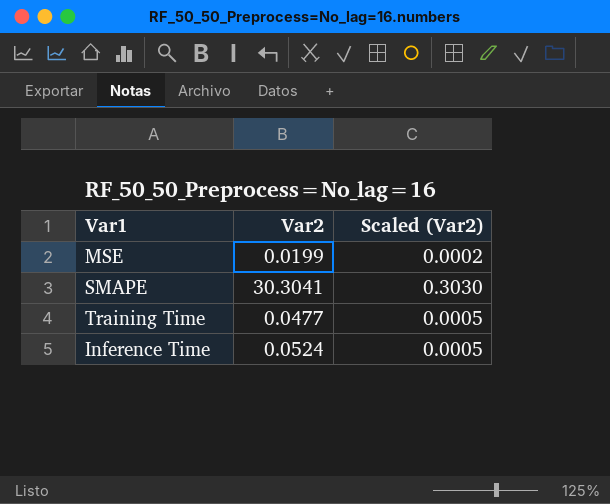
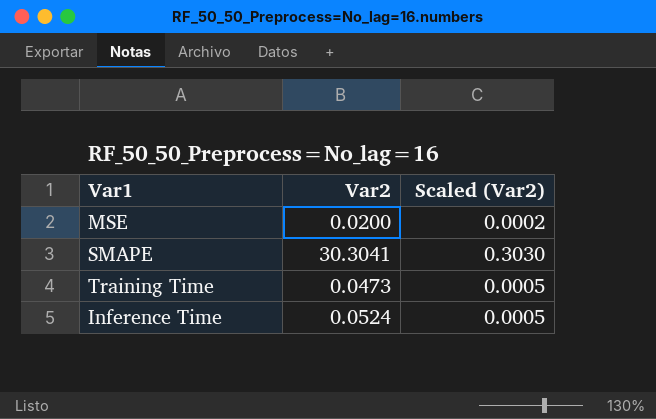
MSE | Var2: 0.0199 -> 0.0200
Training Time | Var2: 0.0477 -> 0.0473

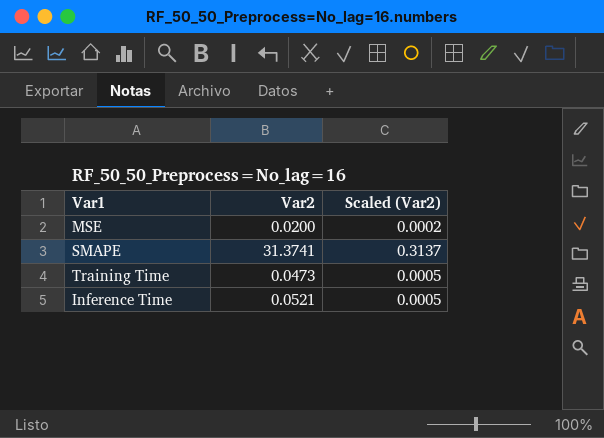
SMAPE | Var2: 30.3041 -> 31.3741
SMAPE | Scaled (Var2): 0.3030 -> 0.3137
Inference Time | Var2: 0.0524 -> 0.0521

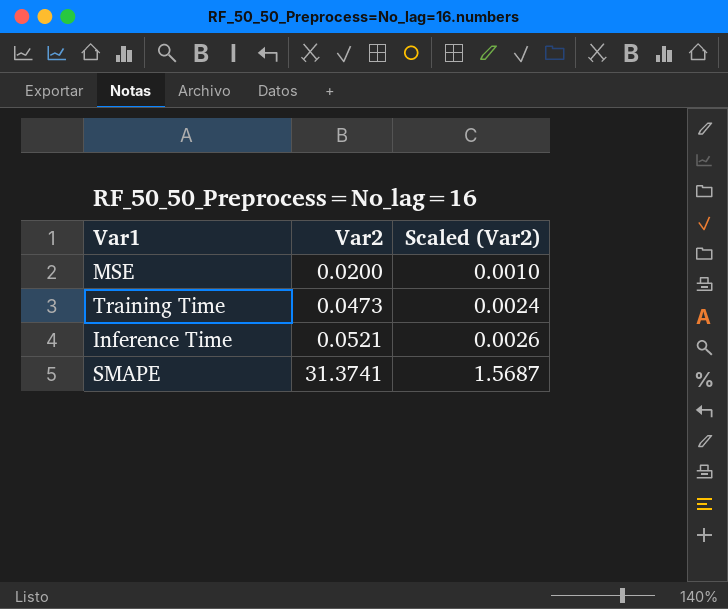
row order: none -> Var2 ascending
column Scaled (Var2) | formula: [Var2] * 0.01 -> [Var2] * 0.05

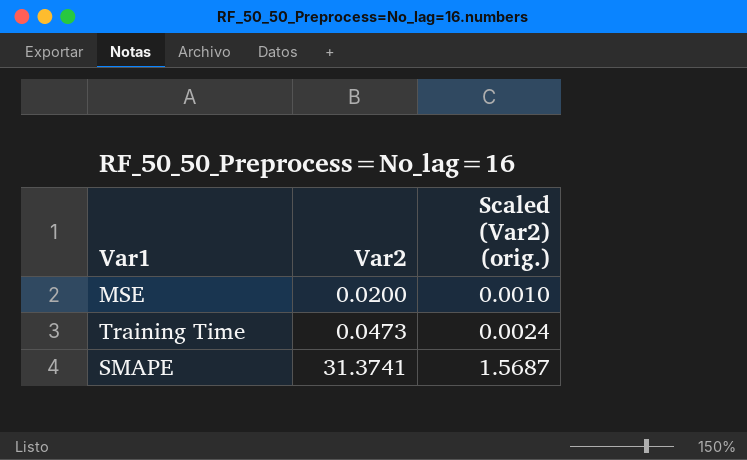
column name: Scaled (Var2) -> Scaled (Var2) (orig.)
row Inference Time: 0.0521 | 0.0026 -> none

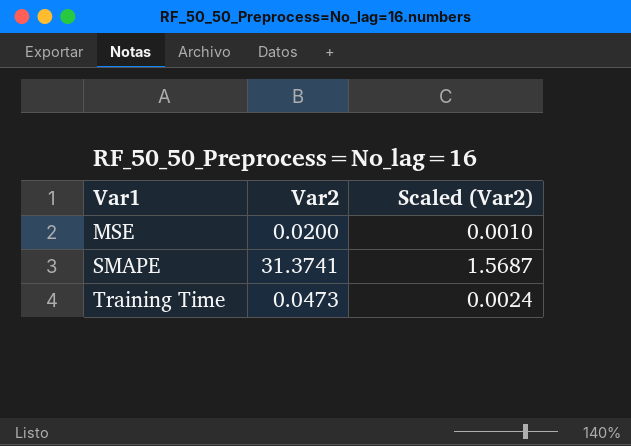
row order: Var2 ascending -> Var1 ascending
column name: Scaled (Var2) (orig.) -> Scaled (Var2)

